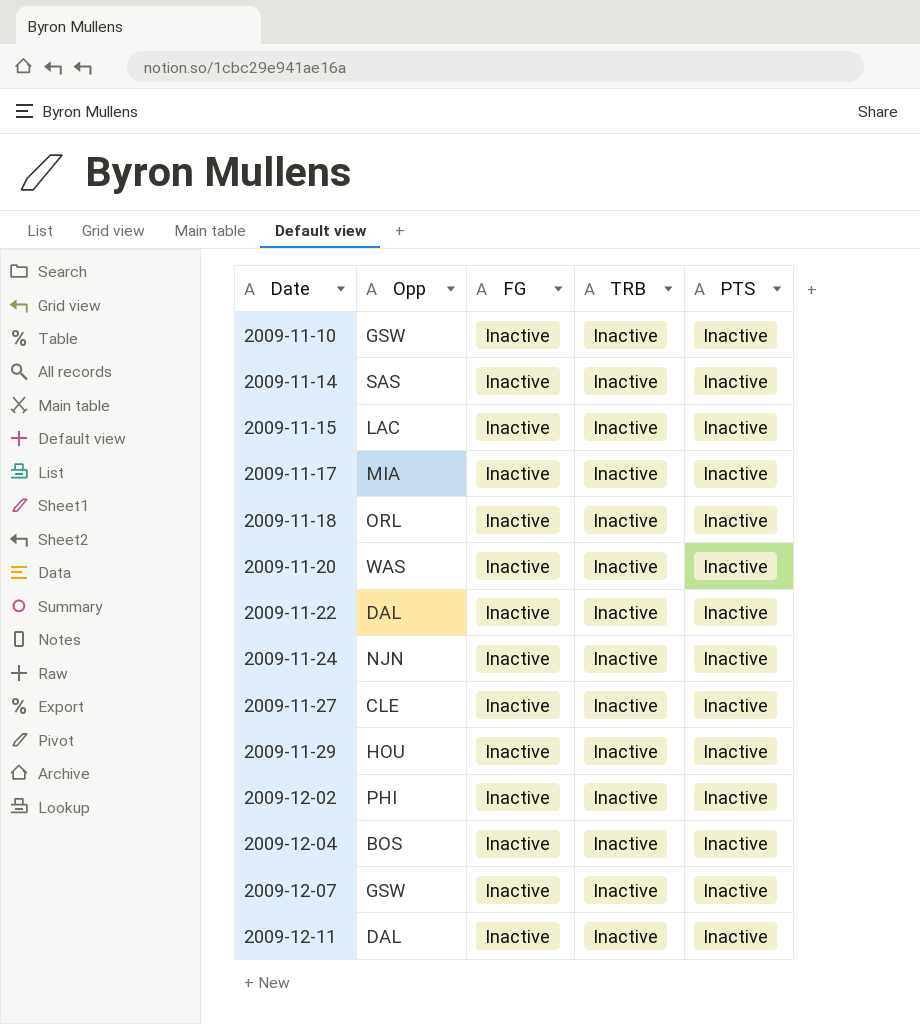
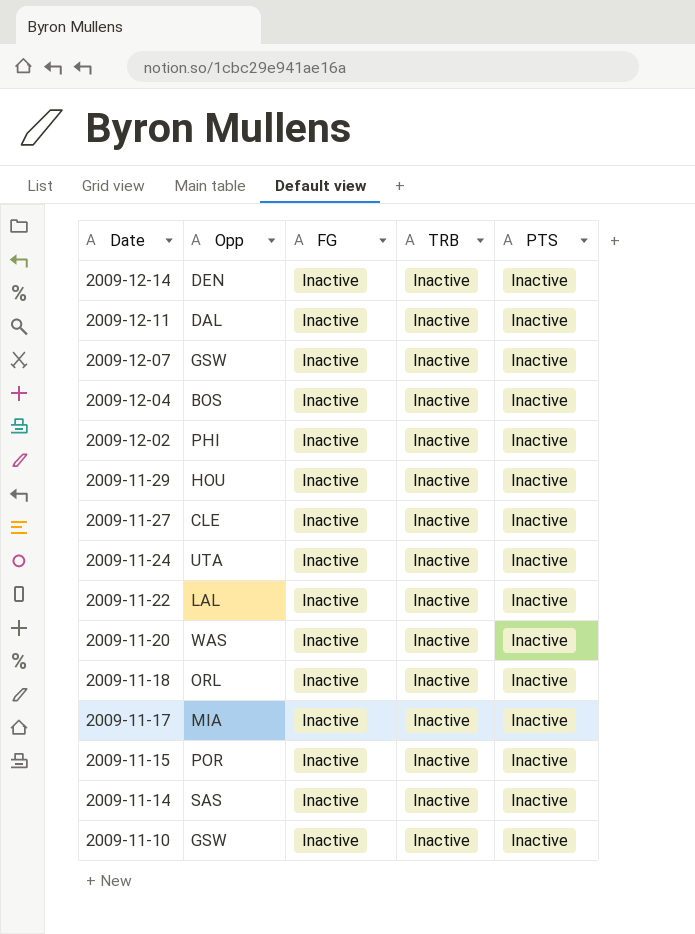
row order: Date ascending -> Date descending
row 2009-12-14: none -> DEN | Inactive | Inactive | Inactive
2009-11-24 | Opp: NJN -> UTA
2009-11-22 | Opp: DAL -> LAL
2009-11-15 | Opp: LAC -> POR

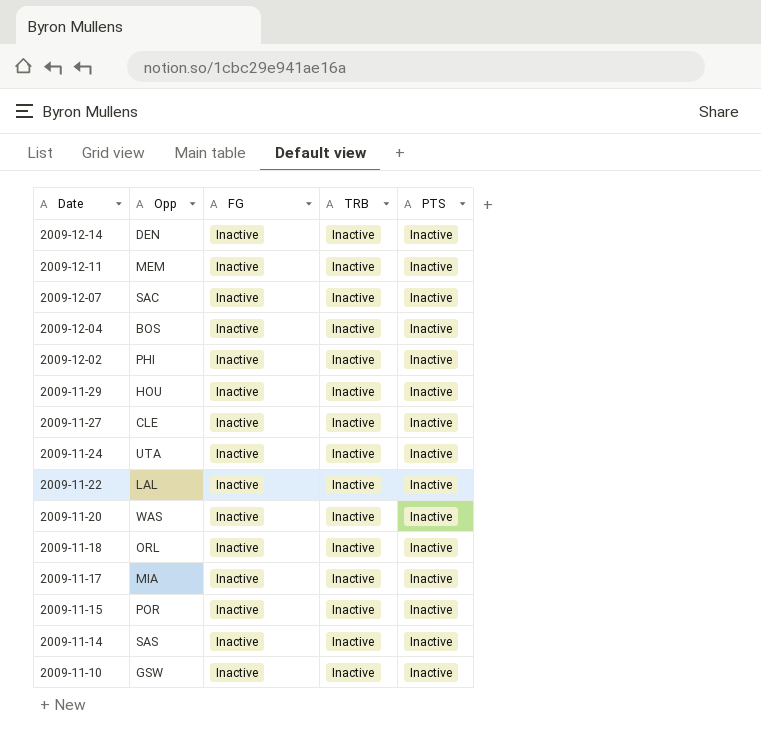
2009-12-11 | Opp: DAL -> MEM
2009-12-07 | Opp: GSW -> SAC

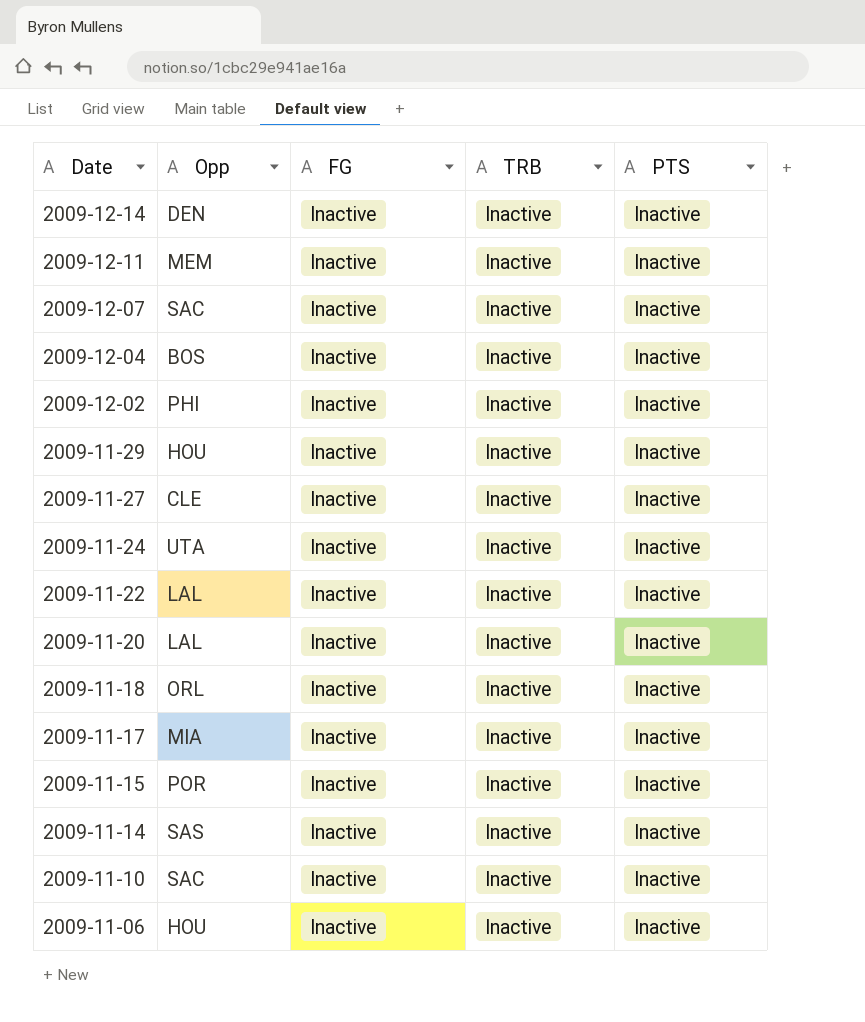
2009-11-20 | Opp: WAS -> LAL
2009-11-10 | Opp: GSW -> SAC
row 2009-11-06: none -> HOU | Inactive | Inactive | Inactive

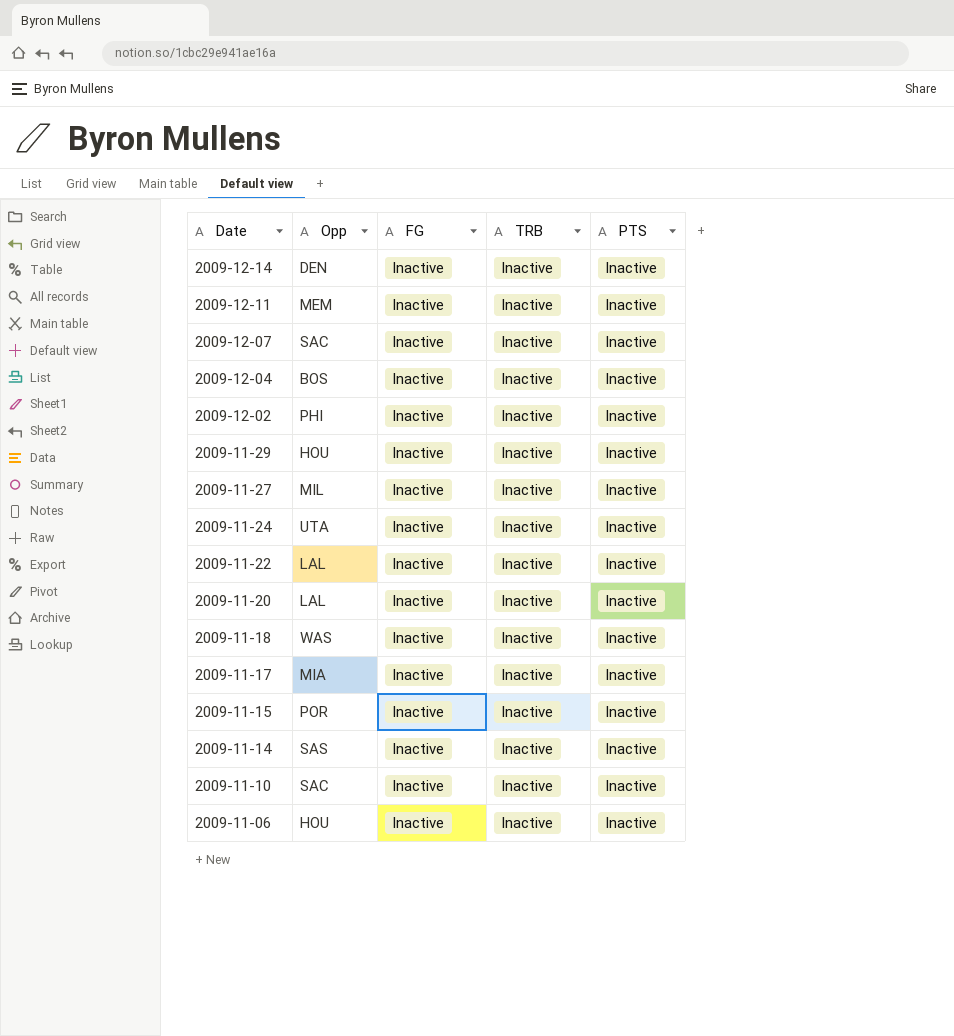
2009-11-27 | Opp: CLE -> MIL
2009-11-18 | Opp: ORL -> WAS

